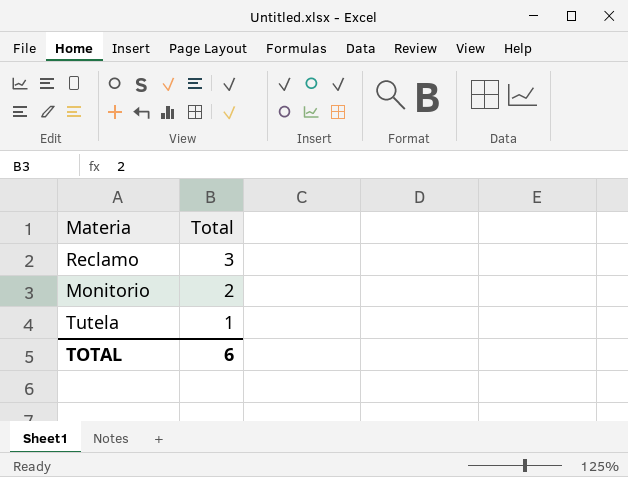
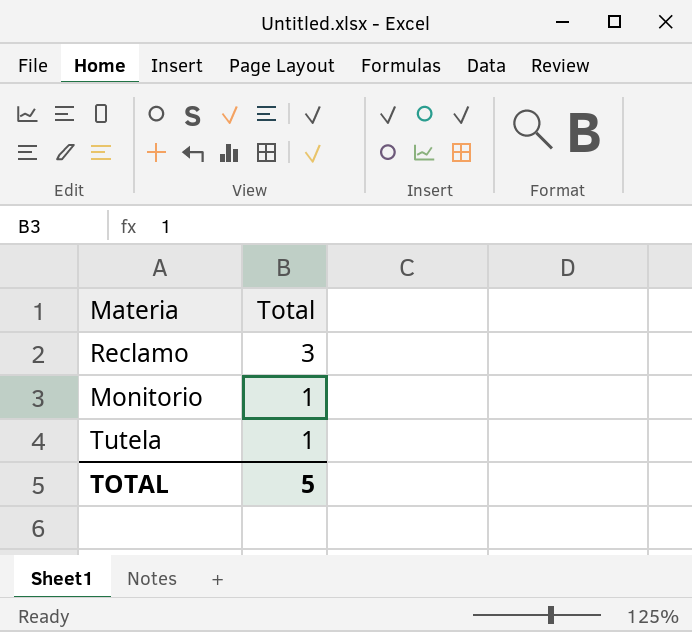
Monitorio | Total: 2 -> 1
TOTAL | Total: 6 -> 5

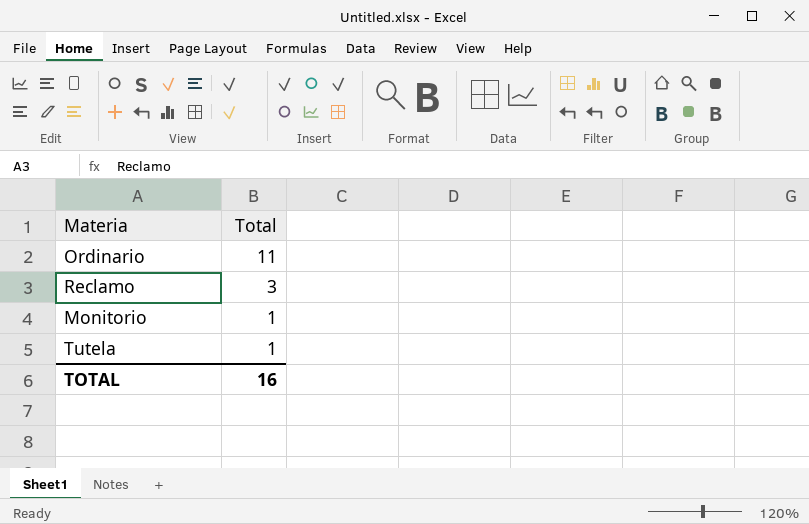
row Ordinario: none -> 11
TOTAL | Total: 5 -> 16

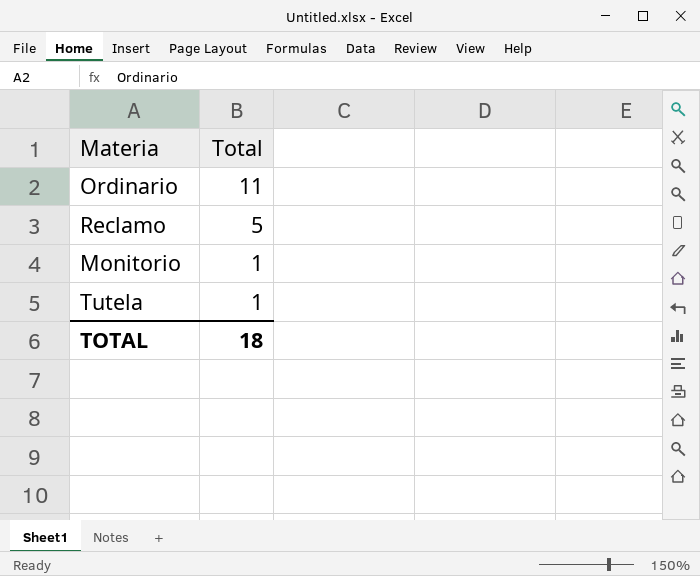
Reclamo | Total: 3 -> 5
TOTAL | Total: 16 -> 18

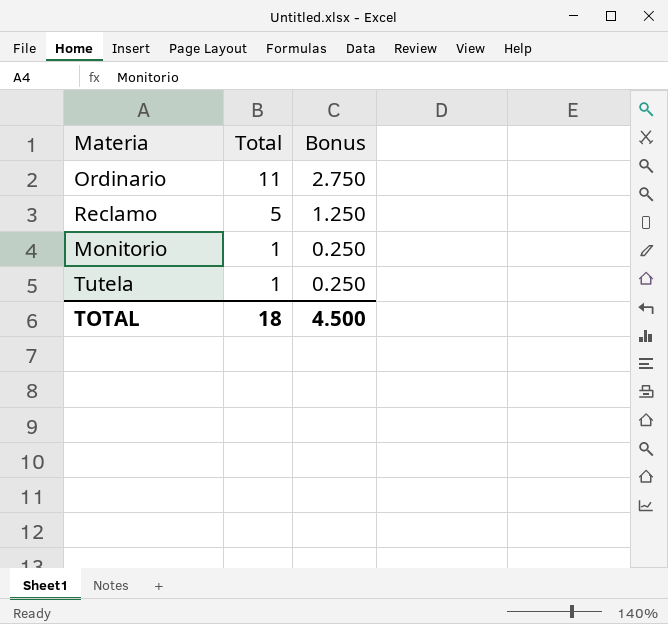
column Bonus | formula: none -> [Total] * 0.25

